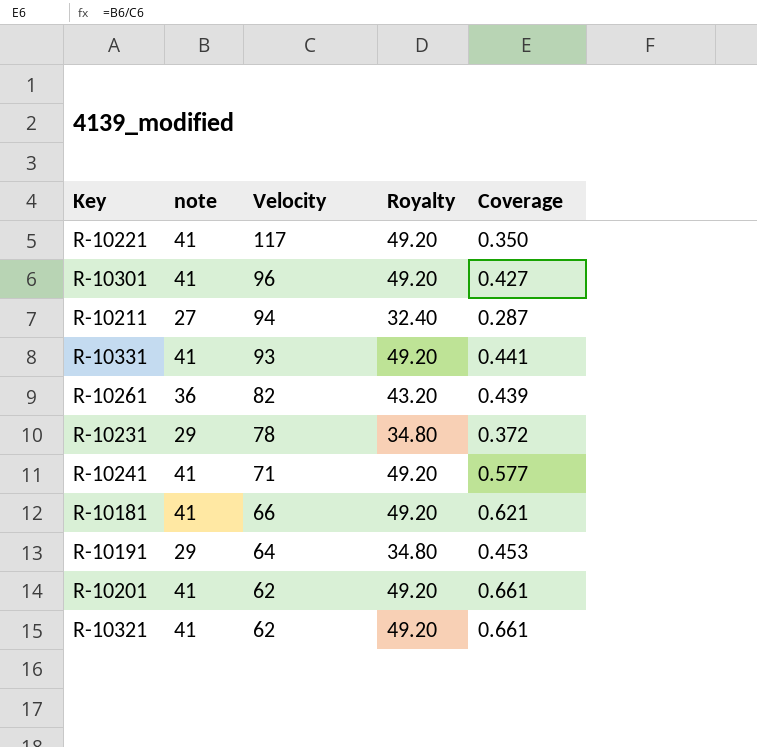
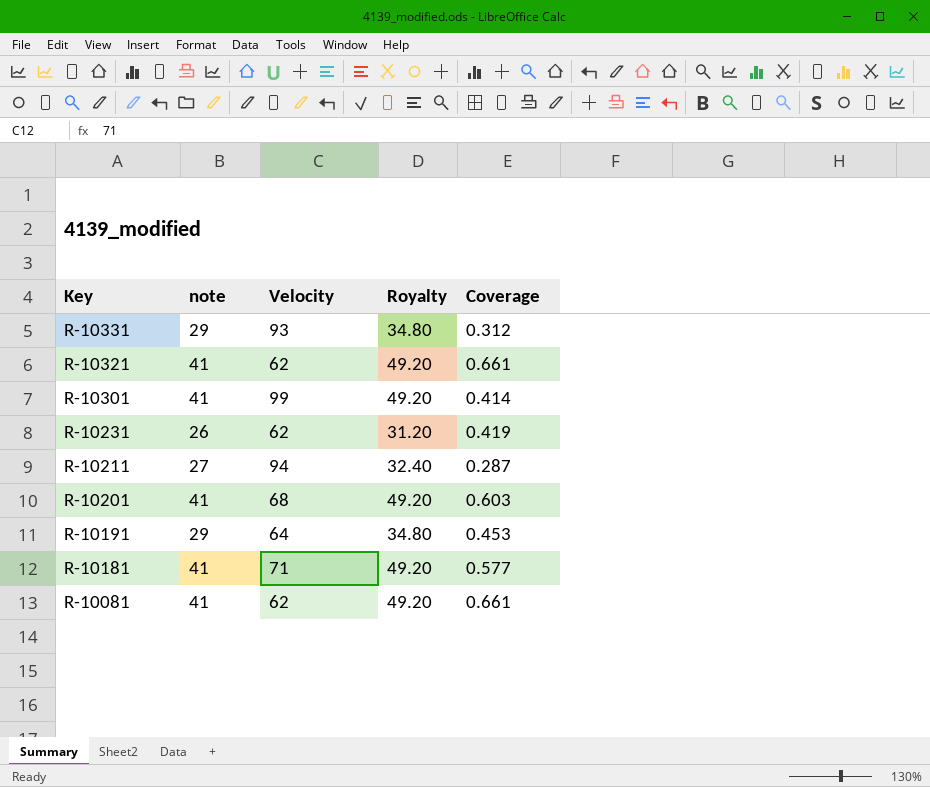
row order: Velocity descending -> Key descending
row R-10221: 41 | 117 | 49.20 | 0.350 -> none
row R-10261: 36 | 82 | 43.20 | 0.439 -> none
row R-10241: 41 | 71 | 49.20 | 0.577 -> none
R-10331 | note: 41 -> 29
R-10331 | Royalty: 49.20 -> 34.80
R-10331 | Coverage: 0.441 -> 0.312
R-10301 | Velocity: 96 -> 99
R-10301 | Coverage: 0.427 -> 0.414
R-10231 | note: 29 -> 26
R-10231 | Velocity: 78 -> 62
R-10231 | Royalty: 34.80 -> 31.20
R-10231 | Coverage: 0.372 -> 0.419
R-10201 | Velocity: 62 -> 68
R-10201 | Coverage: 0.661 -> 0.603
R-10181 | Velocity: 66 -> 71
R-10181 | Coverage: 0.621 -> 0.577
row R-10081: none -> 41 | 62 | 49.20 | 0.661

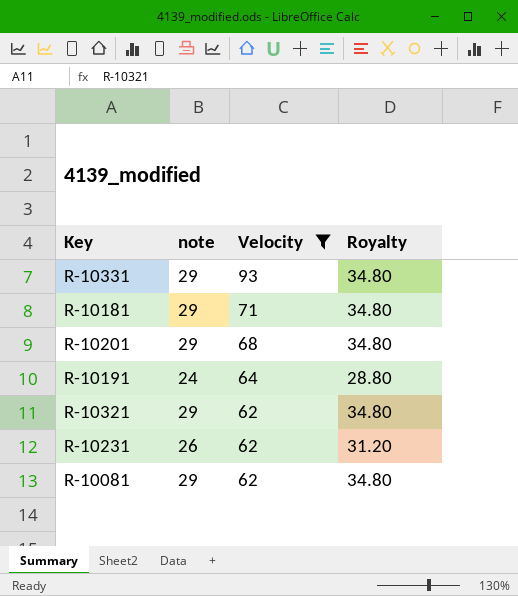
filter: none -> Velocity <= 93
row order: Key descending -> Velocity descending
column Coverage | formula: [note] / [Velocity] -> none
R-10181 | note: 41 -> 29
R-10181 | Royalty: 49.20 -> 34.80
R-10201 | note: 41 -> 29
R-10201 | Royalty: 49.20 -> 34.80
R-10191 | note: 29 -> 24
R-10191 | Royalty: 34.80 -> 28.80
R-10321 | note: 41 -> 29
R-10321 | Royalty: 49.20 -> 34.80
R-10081 | note: 41 -> 29
R-10081 | Royalty: 49.20 -> 34.80

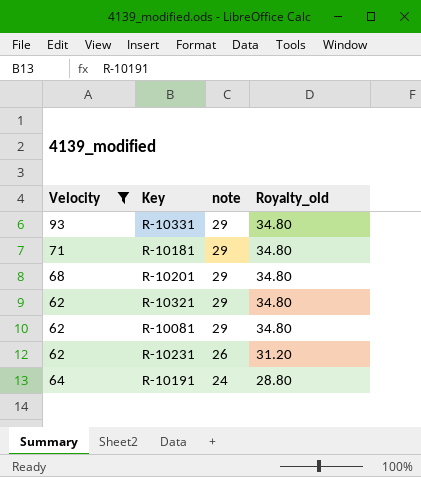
row order: Velocity descending -> note descending
column Velocity | position: 3 -> 1
column name: Royalty -> Royalty_old

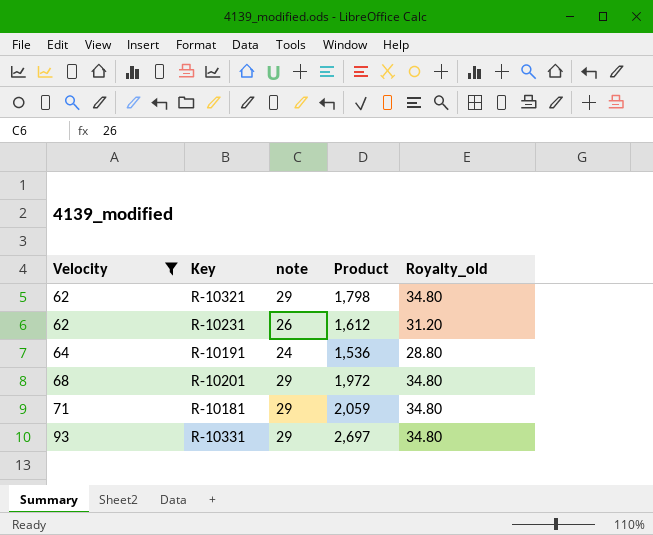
row order: note descending -> Velocity ascending
column Product | formula: none -> [Velocity] * [note]
row R-10081: 62 | 29 | 34.80 -> none

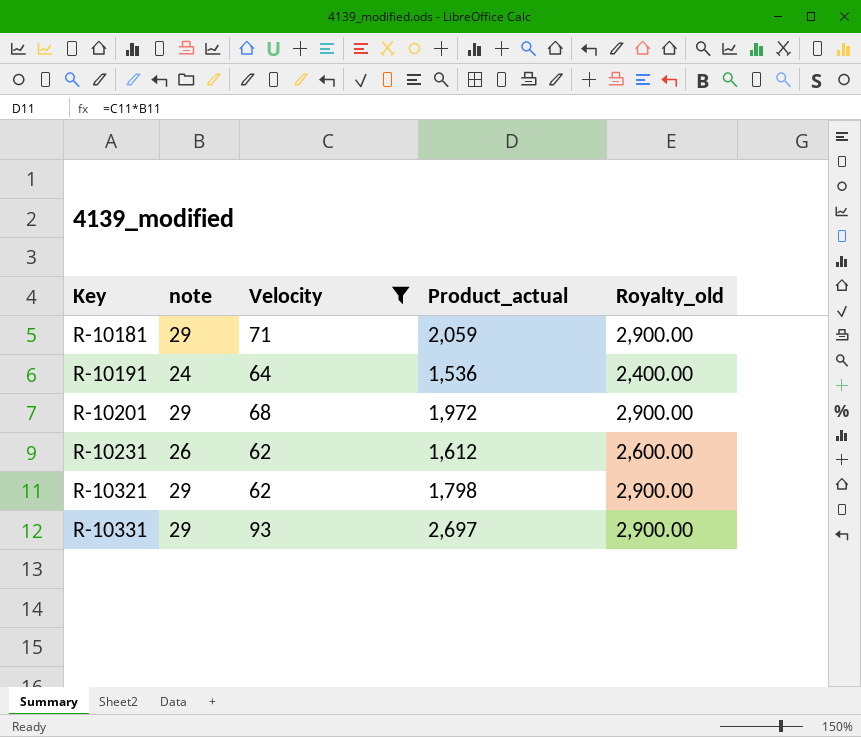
row order: Velocity ascending -> Key ascending
column Velocity | position: 1 -> 3
column name: Product -> Product_actual
column Royalty_old | formula: [note] * 1.2 -> [note] * 100

